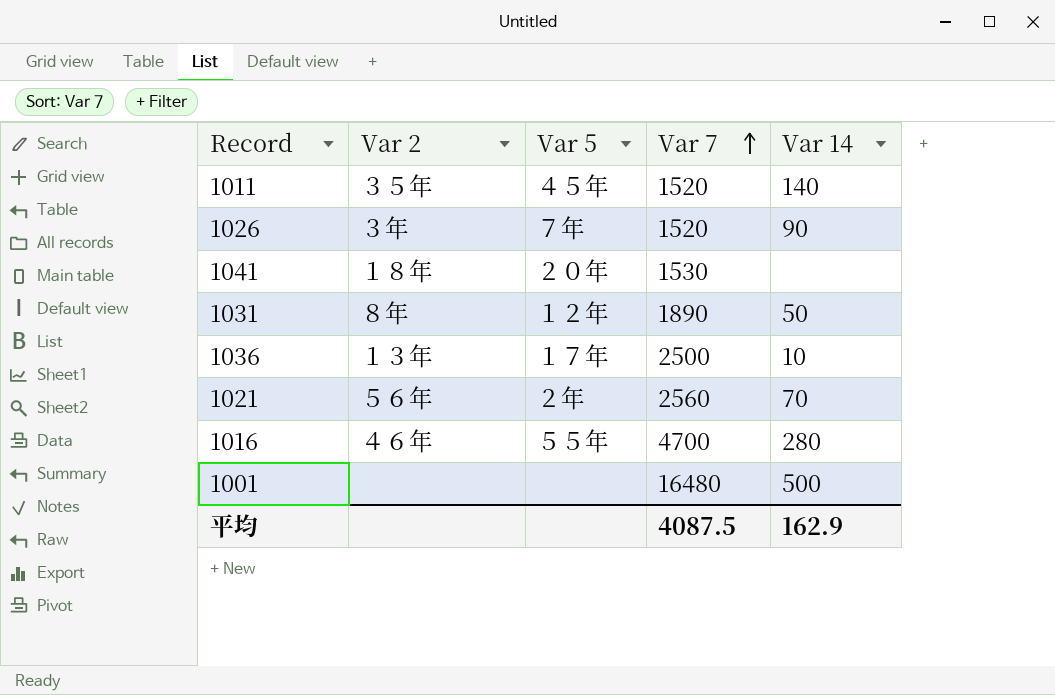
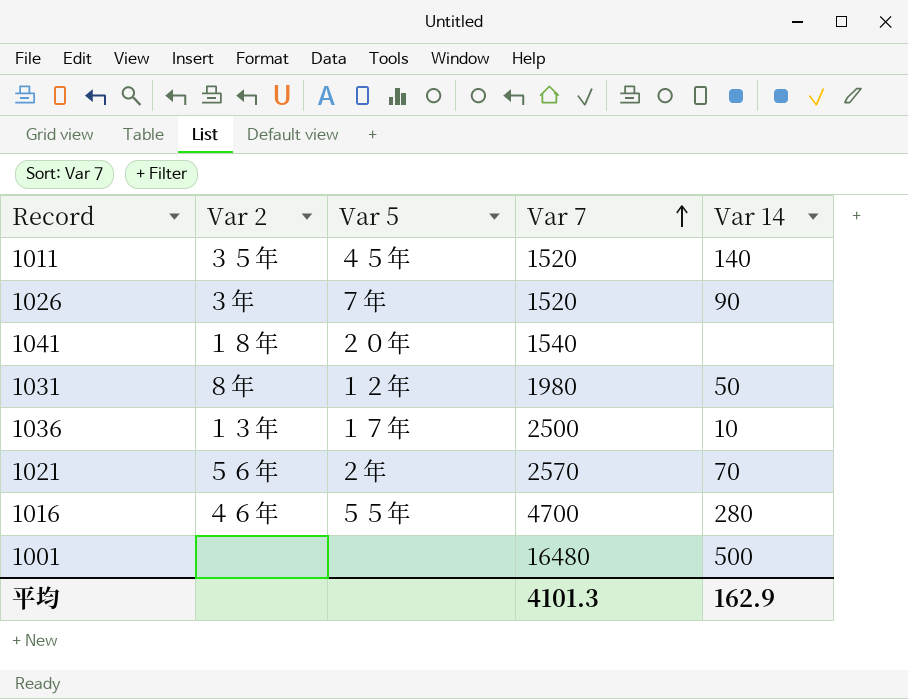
1041 | Var 7: 1530 -> 1540
1031 | Var 7: 1890 -> 1980
1021 | Var 7: 2560 -> 2570
平均 | Var 7: 4087.5 -> 4101.3

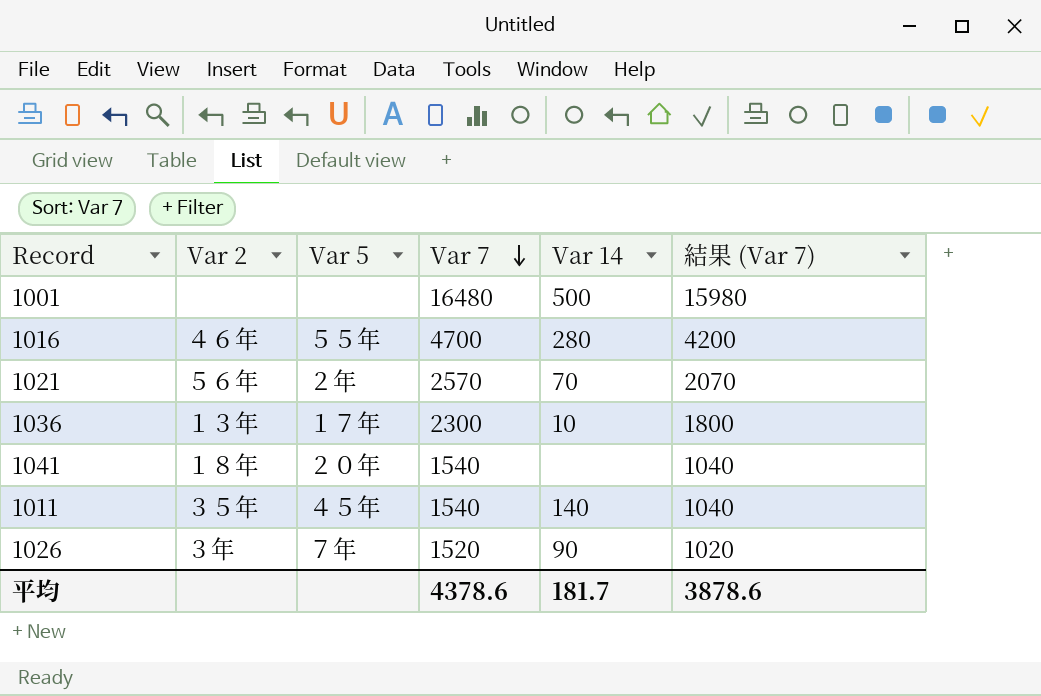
row order: Var 7 ascending -> Var 7 descending
column 結果 (Var 7) | formula: none -> [Var 7] - 500
row 1031: ８年 | １２年 | 1980 | 50 -> none
1036 | Var 7: 2500 -> 2300
1011 | Var 7: 1520 -> 1540
平均 | Var 7: 4101.3 -> 4378.6
平均 | Var 14: 162.9 -> 181.7

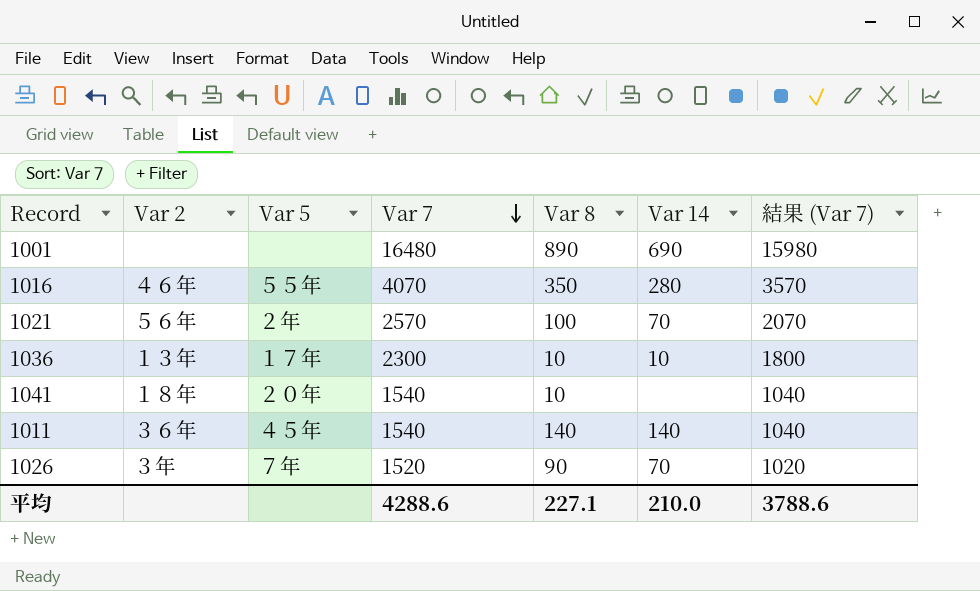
column Var 8 | position: none -> 5
1001 | Var 14: 500 -> 690
1016 | Var 7: 4700 -> 4070
1016 | 結果 (Var 7): 4200 -> 3570
1011 | Var 2: ３５年 -> ３６年
1026 | Var 14: 90 -> 70
平均 | Var 7: 4378.6 -> 4288.6
平均 | Var 14: 181.7 -> 210.0
平均 | 結果 (Var 7): 3878.6 -> 3788.6

